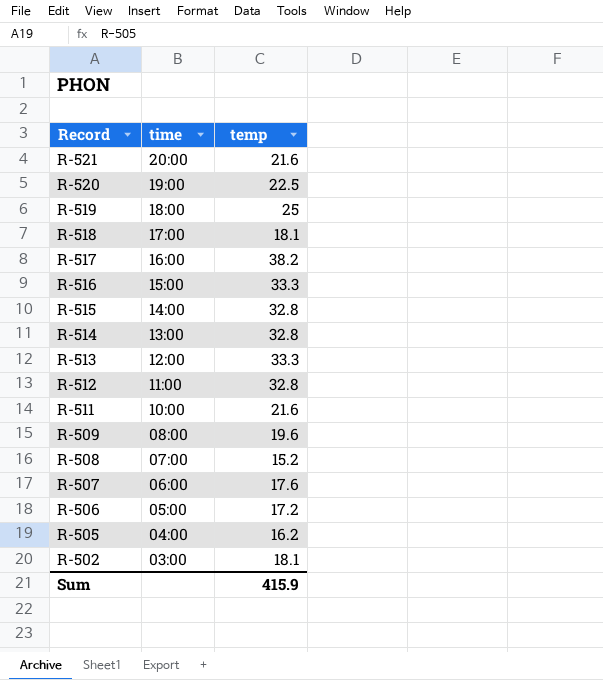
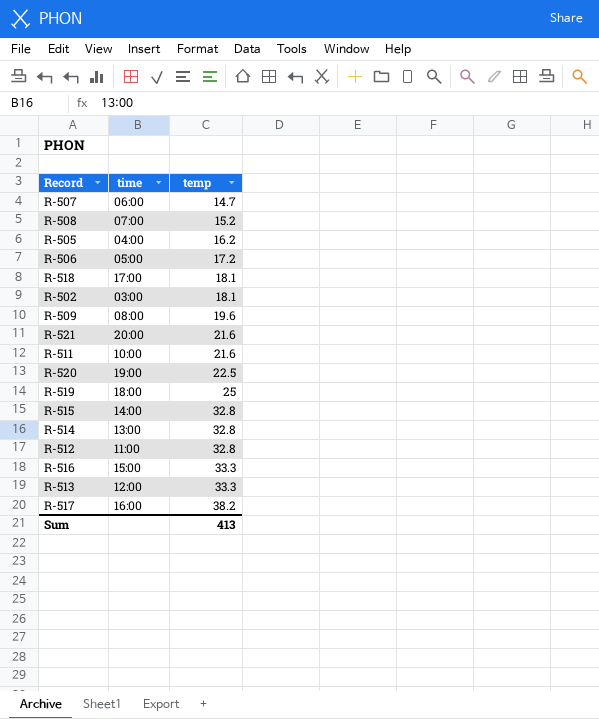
row order: Record descending -> temp ascending
R-507 | temp: 17.6 -> 14.7
Sum | temp: 415.9 -> 413

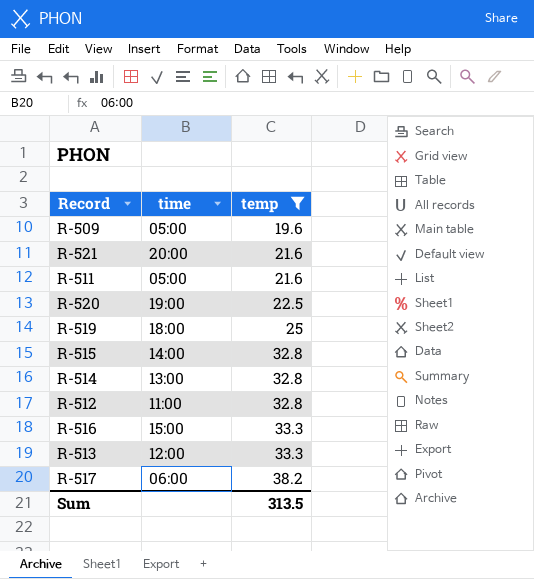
filter: none -> temp >= 19.6
R-509 | time: 08:00 -> 05:00
R-511 | time: 10:00 -> 05:00
R-517 | time: 16:00 -> 06:00
Sum | temp: 413 -> 313.5

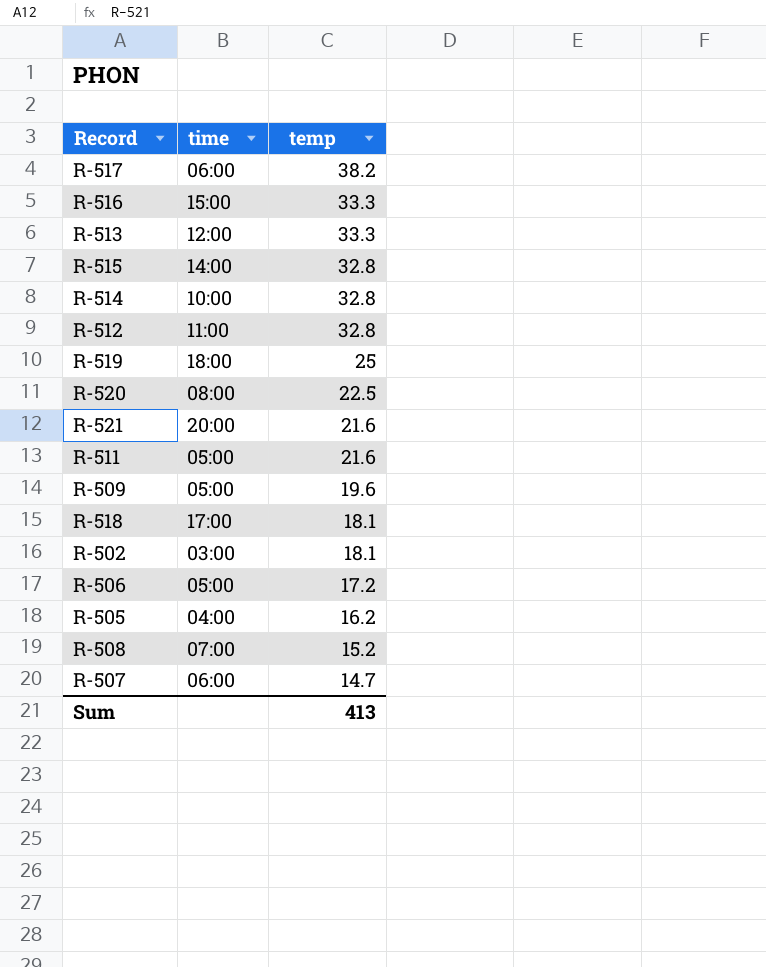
filter: temp >= 19.6 -> none
row order: temp ascending -> temp descending
R-514 | time: 13:00 -> 10:00
R-520 | time: 19:00 -> 08:00
Sum | temp: 313.5 -> 413

